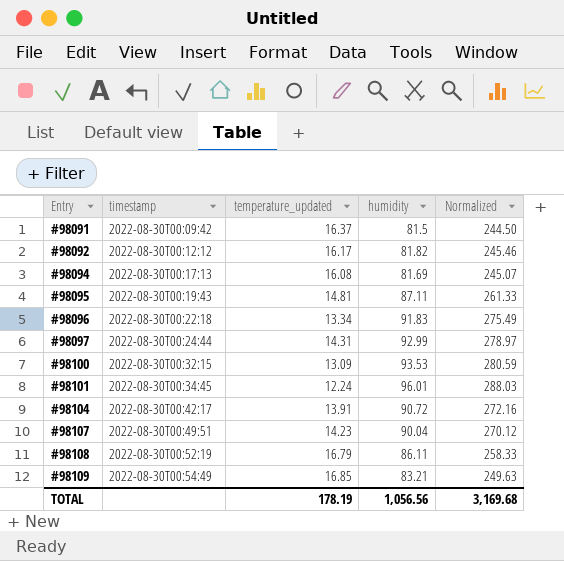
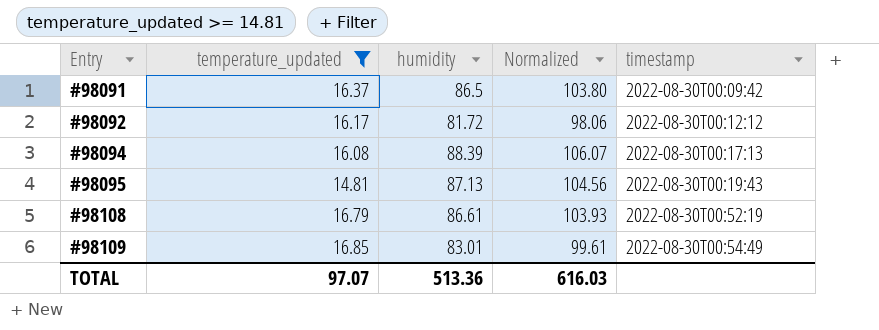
filter: none -> temperature_updated >= 14.81
column Normalized | formula: [humidity] * 3 -> [humidity] * 1.2
column timestamp | position: 2 -> 5
#98091 | humidity: 81.5 -> 86.5
#98092 | humidity: 81.82 -> 81.72
#98094 | humidity: 81.69 -> 88.39
#98095 | humidity: 87.11 -> 87.13
#98108 | humidity: 86.11 -> 86.61
#98109 | humidity: 83.21 -> 83.01
TOTAL | temperature_updated: 178.19 -> 97.07
TOTAL | humidity: 1,056.56 -> 513.36
TOTAL | Normalized: 3,169.68 -> 616.03

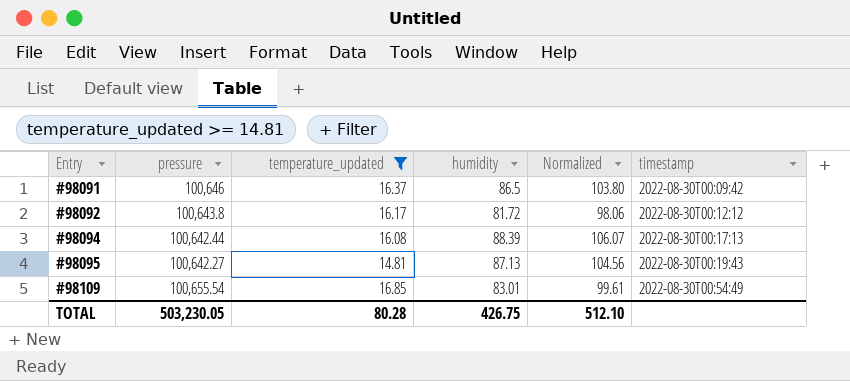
column pressure | position: none -> 2
row #98108: 16.79 | 86.61 | 103.93 | 2022-08-30T00:52:19 -> none
TOTAL | temperature_updated: 97.07 -> 80.28
TOTAL | humidity: 513.36 -> 426.75
TOTAL | Normalized: 616.03 -> 512.10

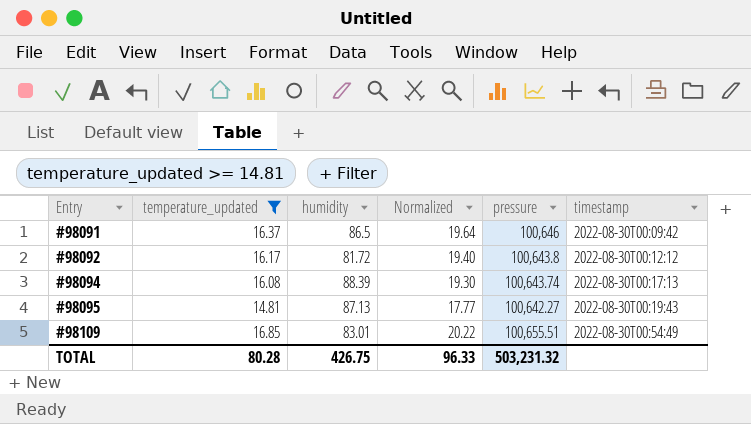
column Normalized | formula: [humidity] * 1.2 -> [temperature_updated] * 1.2
column pressure | position: 2 -> 5
#98094 | pressure: 100,642.44 -> 100,643.74
#98109 | pressure: 100,655.54 -> 100,655.51
TOTAL | Normalized: 512.10 -> 96.33
TOTAL | pressure: 503,230.05 -> 503,231.32

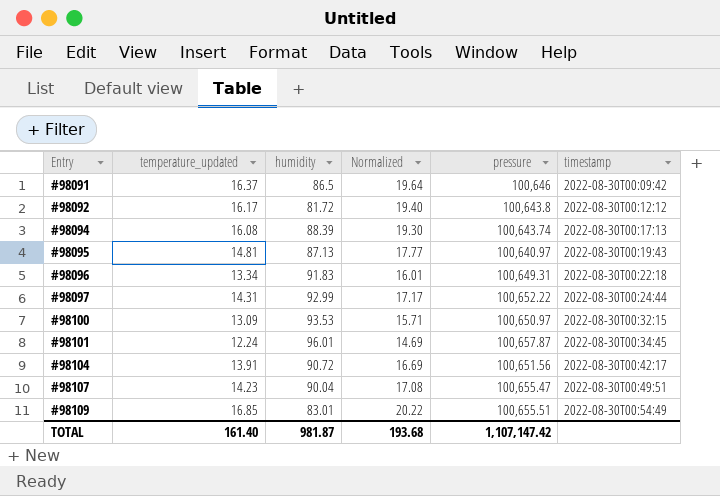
filter: temperature_updated >= 14.81 -> none
#98095 | pressure: 100,642.27 -> 100,640.97
TOTAL | temperature_updated: 80.28 -> 161.40
TOTAL | humidity: 426.75 -> 981.87
TOTAL | Normalized: 96.33 -> 193.68
TOTAL | pressure: 503,231.32 -> 1,107,147.42

